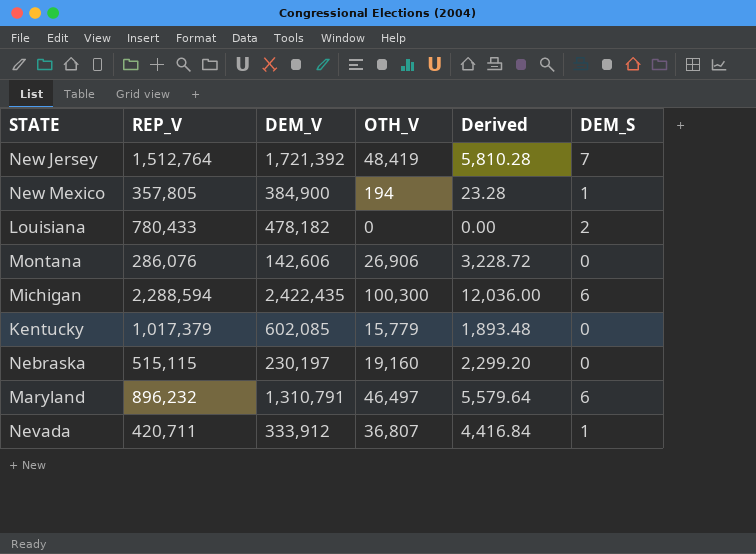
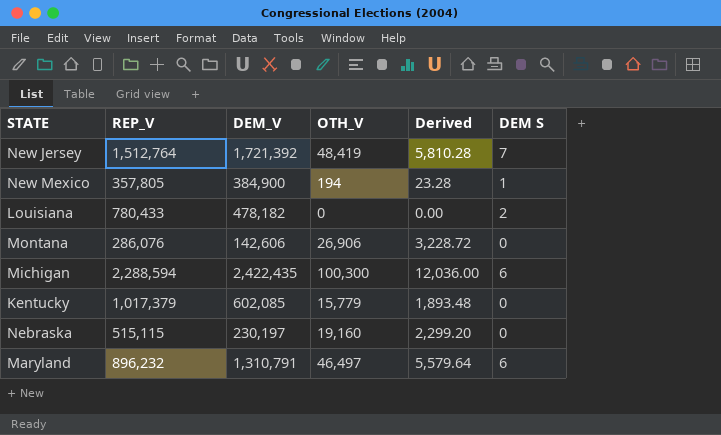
column name: DEM_S -> DEM S
row Nevada: 420,711 | 333,912 | 36,807 | 4,416.84 | 1 -> none

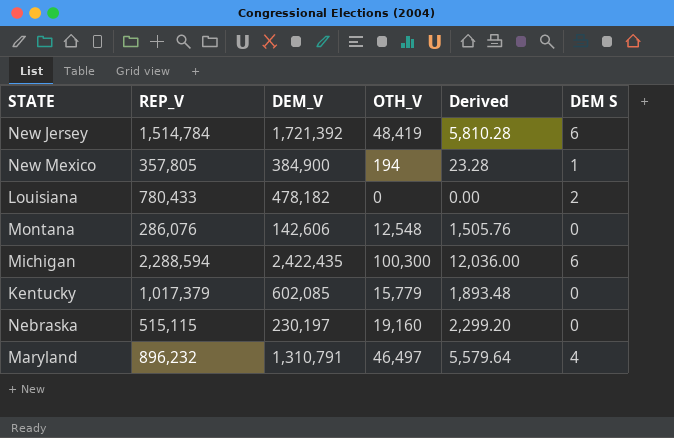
New Jersey | REP_V: 1,512,764 -> 1,514,784
New Jersey | DEM S: 7 -> 6
Montana | OTH_V: 26,906 -> 12,548
Montana | Derived: 3,228.72 -> 1,505.76
Maryland | DEM S: 6 -> 4

